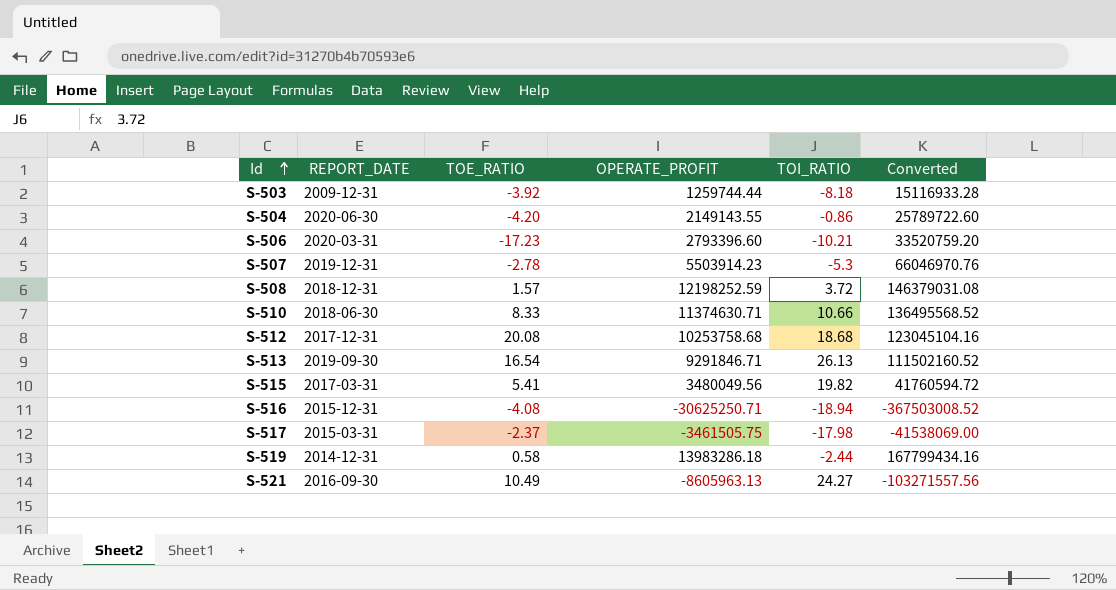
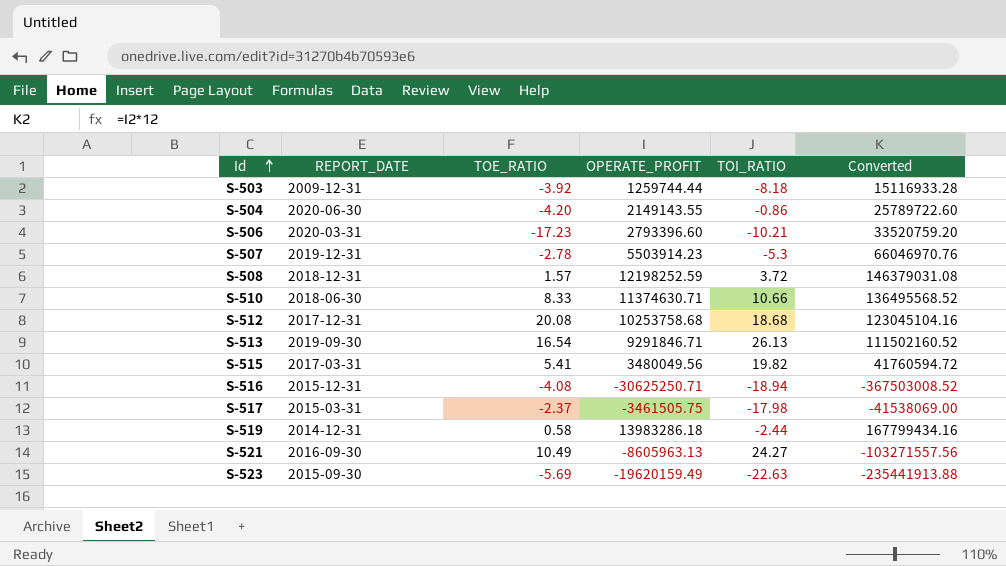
row S-523: none -> 2015-09-30 | -5.69 | -19620159.49 | -22.63 | -235441913.88

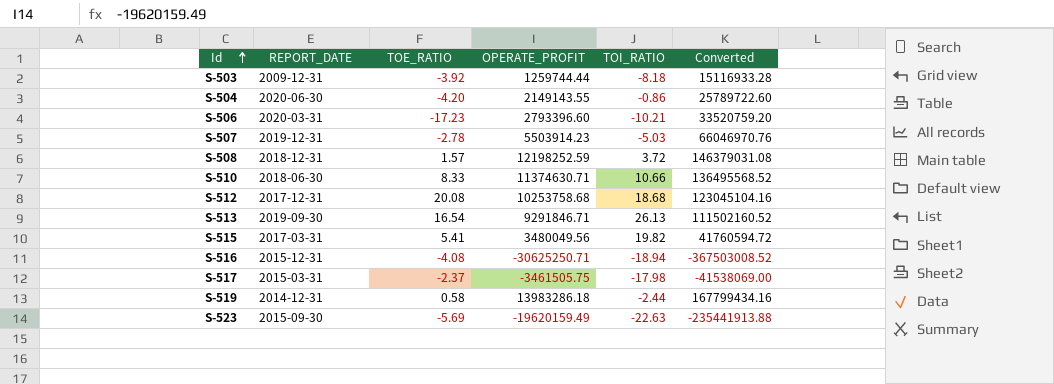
row S-521: 2016-09-30 | 10.49 | -8605963.13 | 24.27 | -103271557.56 -> none
S-507 | TOI_RATIO: -5.3 -> -5.03

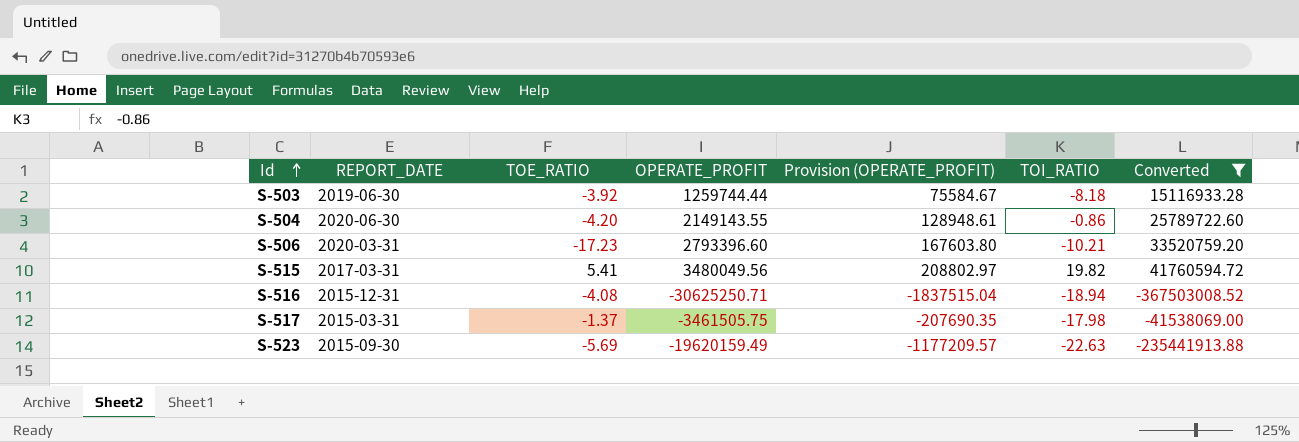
filter: none -> Converted <= 41760594.72
column Provision (OPERATE_PROFIT) | formula: none -> [OPERATE_PROFIT] * 0.06
S-503 | REPORT_DATE: 2009-12-31 -> 2019-06-30
S-517 | TOE_RATIO: -2.37 -> -1.37

